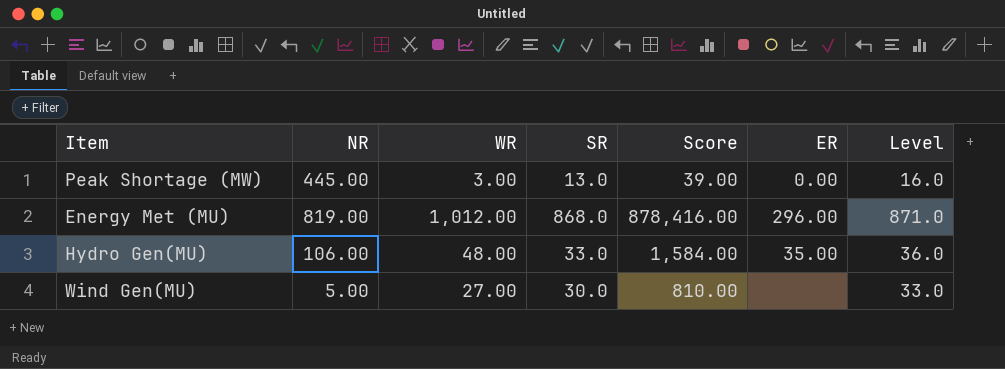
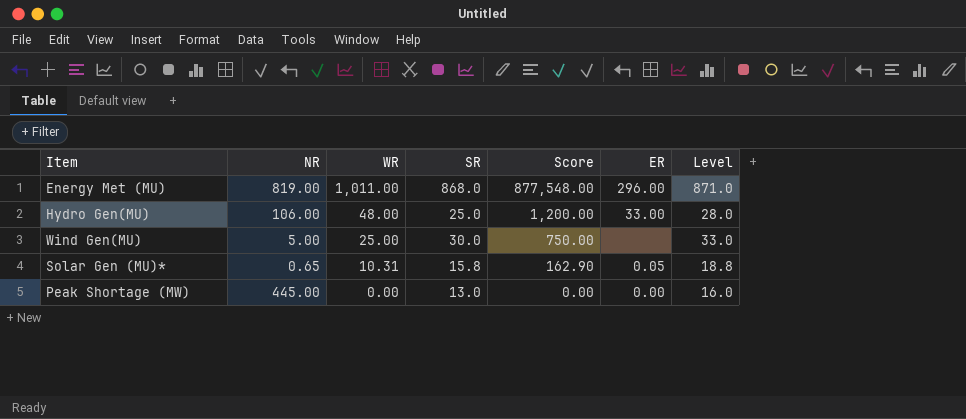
row order: none -> WR descending
Energy Met (MU) | WR: 1,012.00 -> 1,011.00
Energy Met (MU) | Score: 878,416.00 -> 877,548.00
Hydro Gen(MU) | SR: 33.0 -> 25.0
Hydro Gen(MU) | Score: 1,584.00 -> 1,200.00
Hydro Gen(MU) | ER: 35.00 -> 33.00
Hydro Gen(MU) | Level: 36.0 -> 28.0
Wind Gen(MU) | WR: 27.00 -> 25.00
Wind Gen(MU) | Score: 810.00 -> 750.00
row Solar Gen (MU)*: none -> 0.65 | 10.31 | 15.8 | 162.90 | 0.05 | 18.8
Peak Shortage (MW) | WR: 3.00 -> 0.00
Peak Shortage (MW) | Score: 39.00 -> 0.00

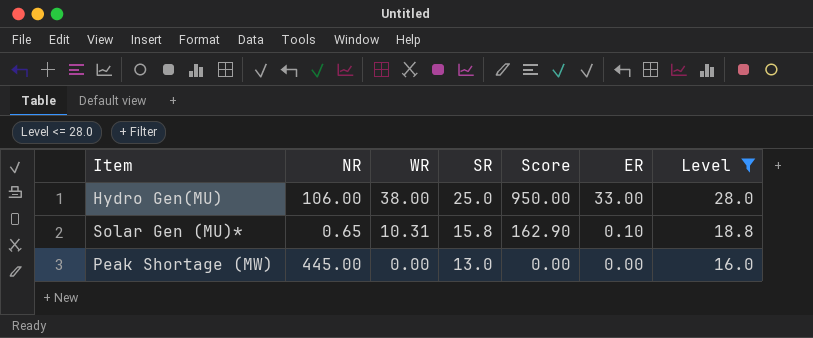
filter: none -> Level <= 28.0
Hydro Gen(MU) | WR: 48.00 -> 38.00
Hydro Gen(MU) | Score: 1,200.00 -> 950.00
Solar Gen (MU)* | ER: 0.05 -> 0.10

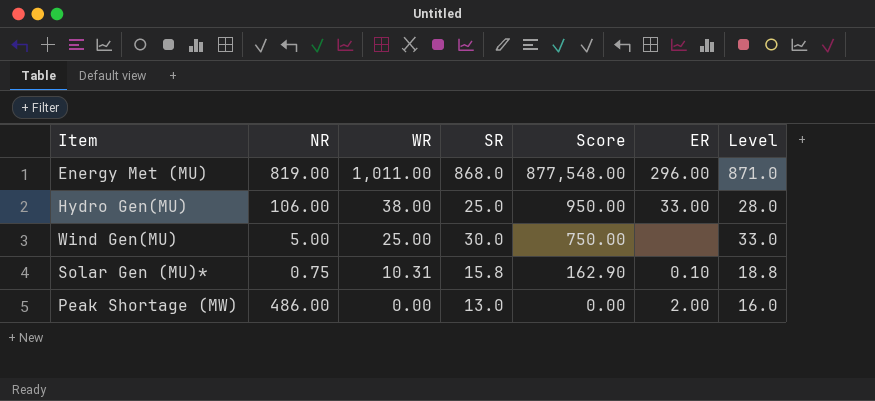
filter: Level <= 28.0 -> none
Solar Gen (MU)* | NR: 0.65 -> 0.75
Peak Shortage (MW) | NR: 445.00 -> 486.00
Peak Shortage (MW) | ER: 0.00 -> 2.00

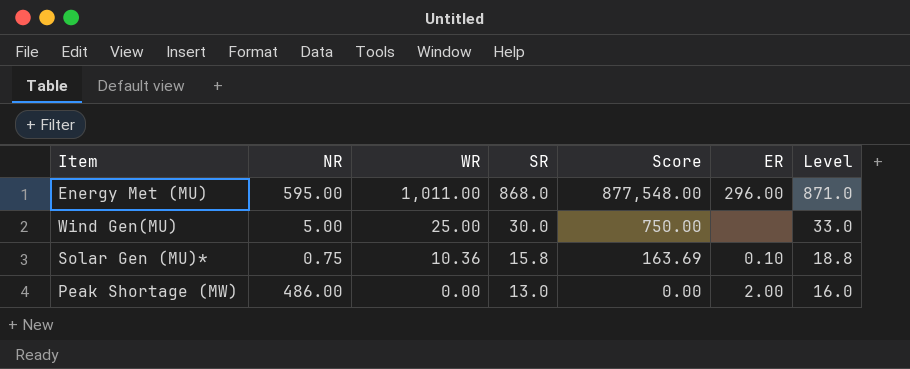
row Hydro Gen(MU): 106.00 | 38.00 | 25.0 | 950.00 | 33.00 | 28.0 -> none
Energy Met (MU) | NR: 819.00 -> 595.00
Solar Gen (MU)* | WR: 10.31 -> 10.36
Solar Gen (MU)* | Score: 162.90 -> 163.69

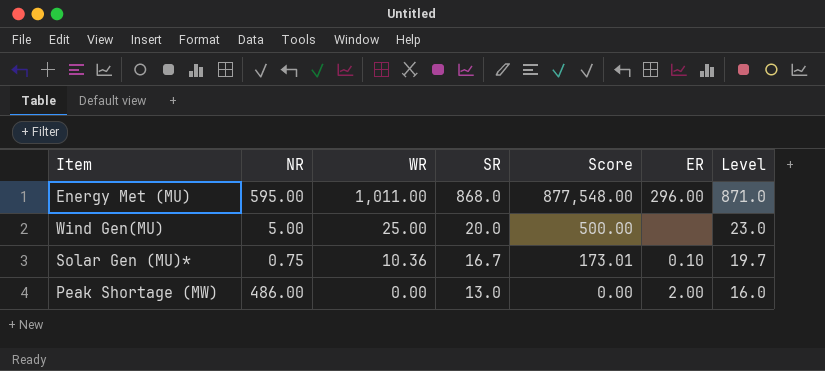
Wind Gen(MU) | SR: 30.0 -> 20.0
Wind Gen(MU) | Score: 750.00 -> 500.00
Wind Gen(MU) | Level: 33.0 -> 23.0
Solar Gen (MU)* | SR: 15.8 -> 16.7
Solar Gen (MU)* | Score: 163.69 -> 173.01
Solar Gen (MU)* | Level: 18.8 -> 19.7

